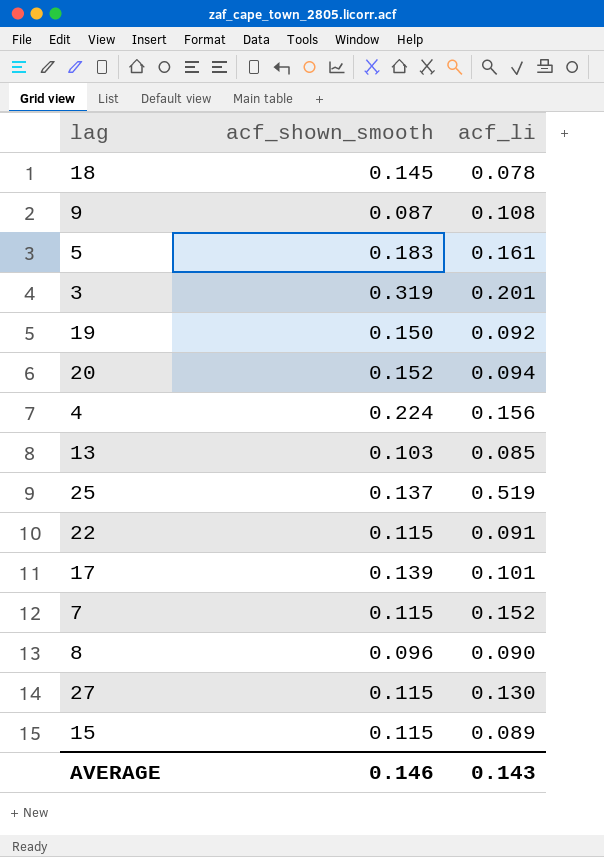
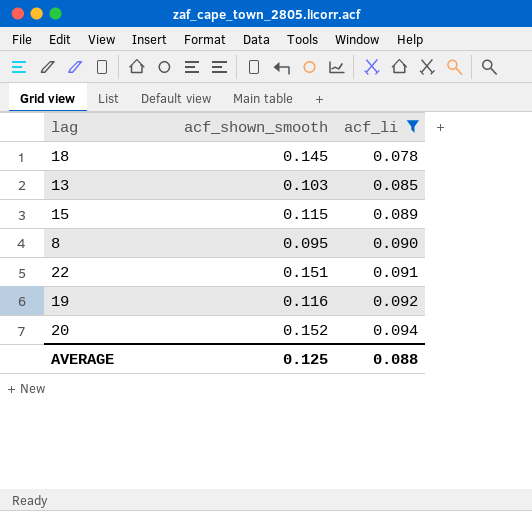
filter: none -> acf_li <= 0.094
row order: none -> acf_li ascending
8 | acf_shown_smooth: 0.096 -> 0.095
22 | acf_shown_smooth: 0.115 -> 0.151
19 | acf_shown_smooth: 0.150 -> 0.116
AVERAGE | acf_shown_smooth: 0.146 -> 0.125
AVERAGE | acf_li: 0.143 -> 0.088

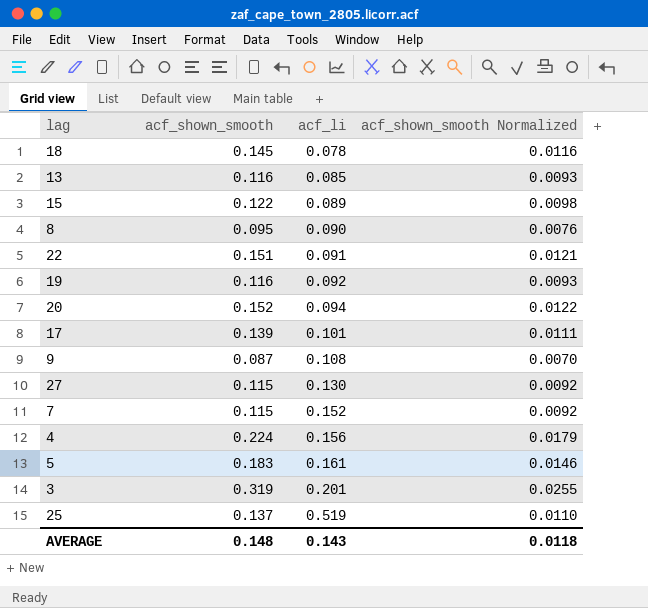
filter: acf_li <= 0.094 -> none
column acf_shown_smooth Normalized | formula: none -> [acf_shown_smooth] * 0.08
13 | acf_shown_smooth: 0.103 -> 0.116
15 | acf_shown_smooth: 0.115 -> 0.122
AVERAGE | acf_shown_smooth: 0.125 -> 0.148
AVERAGE | acf_li: 0.088 -> 0.143

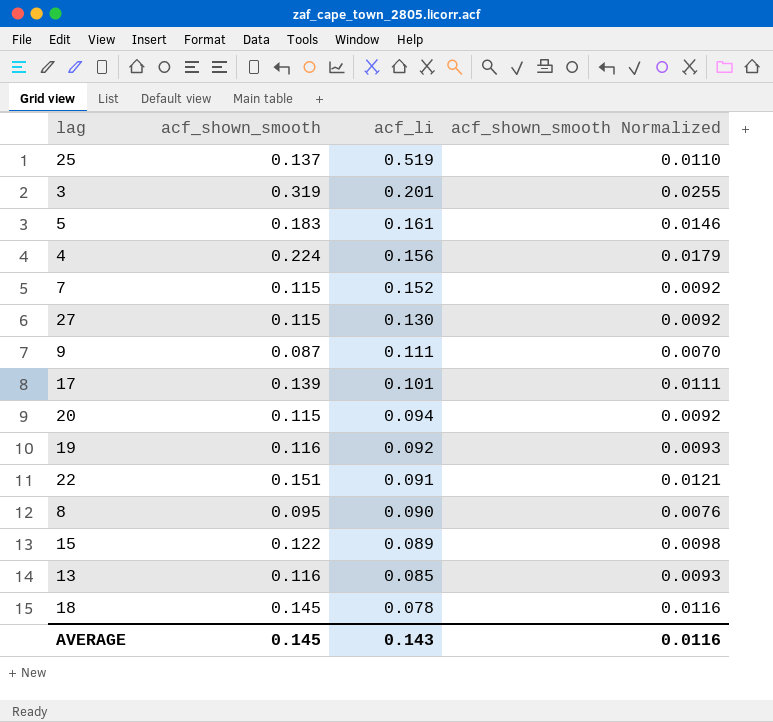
row order: acf_li ascending -> acf_li descending
9 | acf_li: 0.108 -> 0.111
20 | acf_shown_smooth: 0.152 -> 0.115
20 | acf_shown_smooth Normalized: 0.0122 -> 0.0092
AVERAGE | acf_shown_smooth: 0.148 -> 0.145
AVERAGE | acf_shown_smooth Normalized: 0.0118 -> 0.0116

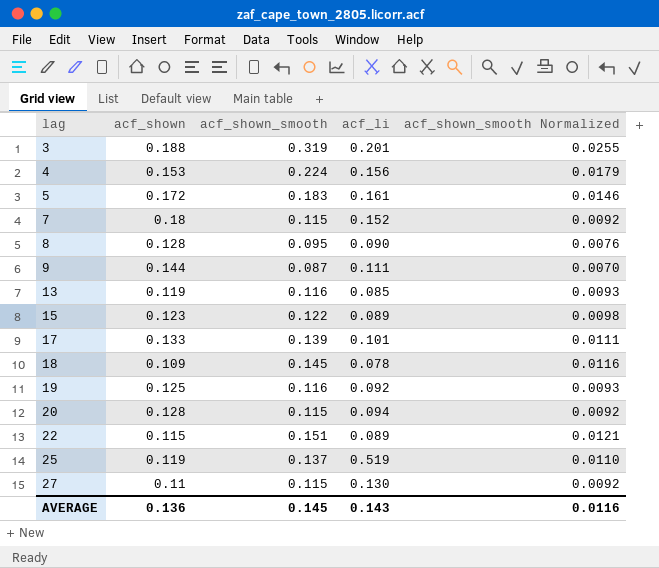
row order: acf_li descending -> lag ascending
column acf_shown | position: none -> 2
22 | acf_li: 0.091 -> 0.089

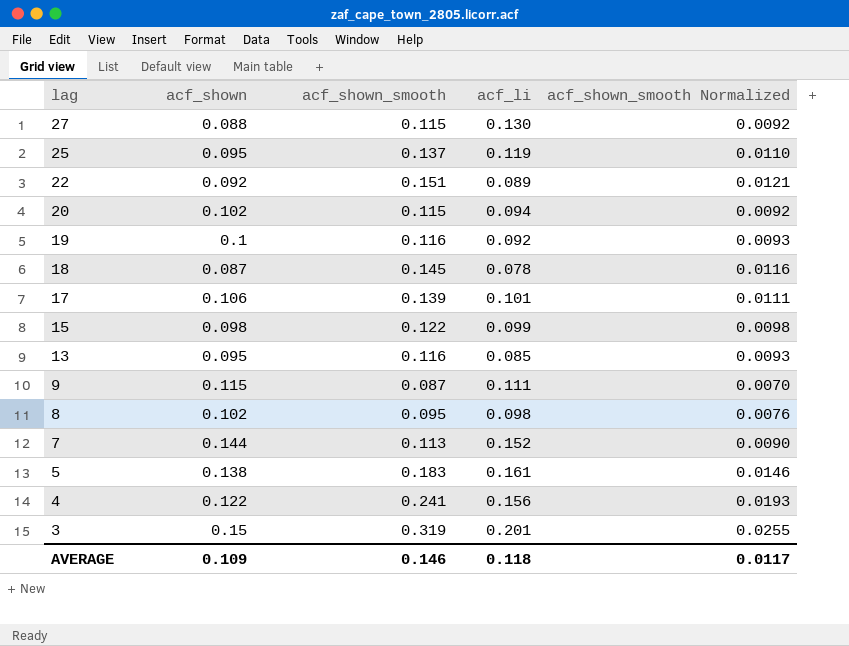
row order: lag ascending -> lag descending
27 | acf_shown: 0.11 -> 0.088
25 | acf_shown: 0.119 -> 0.095
25 | acf_li: 0.519 -> 0.119
22 | acf_shown: 0.115 -> 0.092
20 | acf_shown: 0.128 -> 0.102
19 | acf_shown: 0.125 -> 0.1
18 | acf_shown: 0.109 -> 0.087
17 | acf_shown: 0.133 -> 0.106
15 | acf_shown: 0.123 -> 0.098
15 | acf_li: 0.089 -> 0.099
13 | acf_shown: 0.119 -> 0.095
9 | acf_shown: 0.144 -> 0.115
8 | acf_shown: 0.128 -> 0.102
8 | acf_li: 0.090 -> 0.098
7 | acf_shown: 0.18 -> 0.144
7 | acf_shown_smooth: 0.115 -> 0.113
7 | acf_shown_smooth Normalized: 0.0092 -> 0.0090
5 | acf_shown: 0.172 -> 0.138
4 | acf_shown: 0.153 -> 0.122
4 | acf_shown_smooth: 0.224 -> 0.241
4 | acf_shown_smooth Normalized: 0.0179 -> 0.0193
3 | acf_shown: 0.188 -> 0.15
AVERAGE | acf_shown: 0.136 -> 0.109
AVERAGE | acf_shown_smooth: 0.145 -> 0.146
AVERAGE | acf_li: 0.143 -> 0.118
AVERAGE | acf_shown_smooth Normalized: 0.0116 -> 0.0117

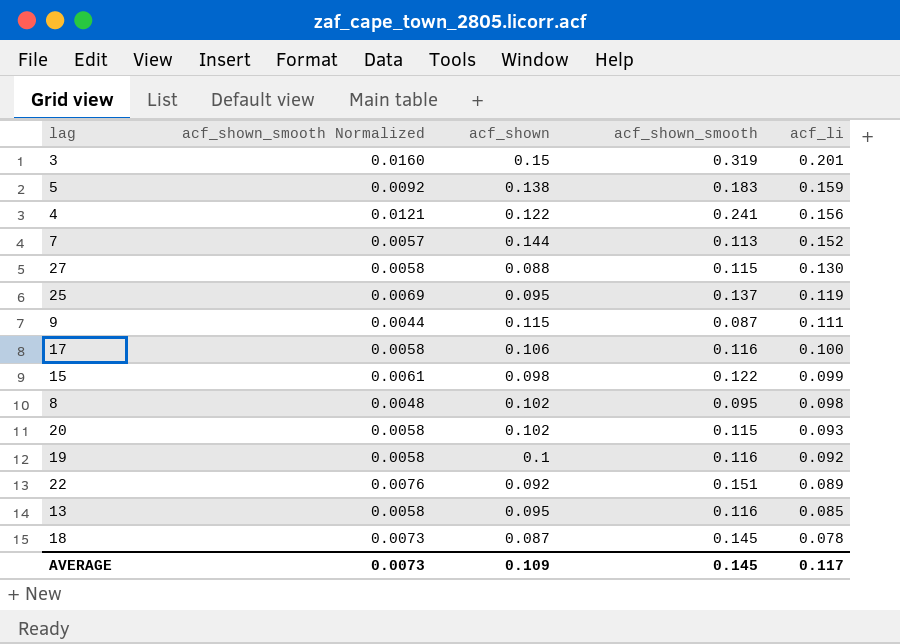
row order: lag descending -> acf_li descending
column acf_shown_smooth Normalized | formula: [acf_shown_smooth] * 0.08 -> [acf_shown_smooth] * 0.05
column acf_shown_smooth Normalized | position: 5 -> 2
5 | acf_li: 0.161 -> 0.159
17 | acf_shown_smooth: 0.139 -> 0.116
17 | acf_li: 0.101 -> 0.100
20 | acf_li: 0.094 -> 0.093
AVERAGE | acf_shown_smooth Normalized: 0.0117 -> 0.0073
AVERAGE | acf_shown_smooth: 0.146 -> 0.145
AVERAGE | acf_li: 0.118 -> 0.117

